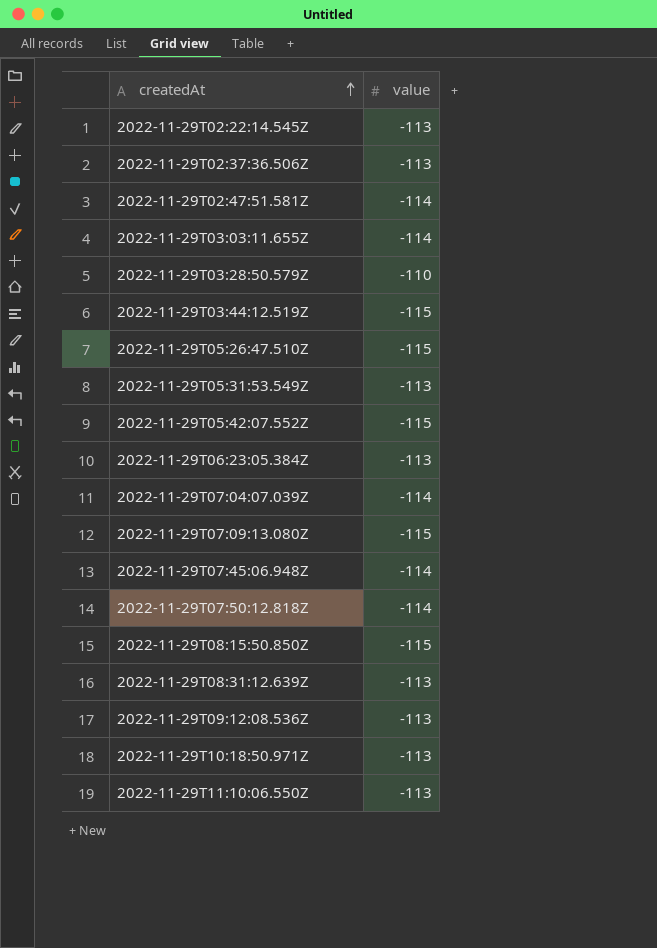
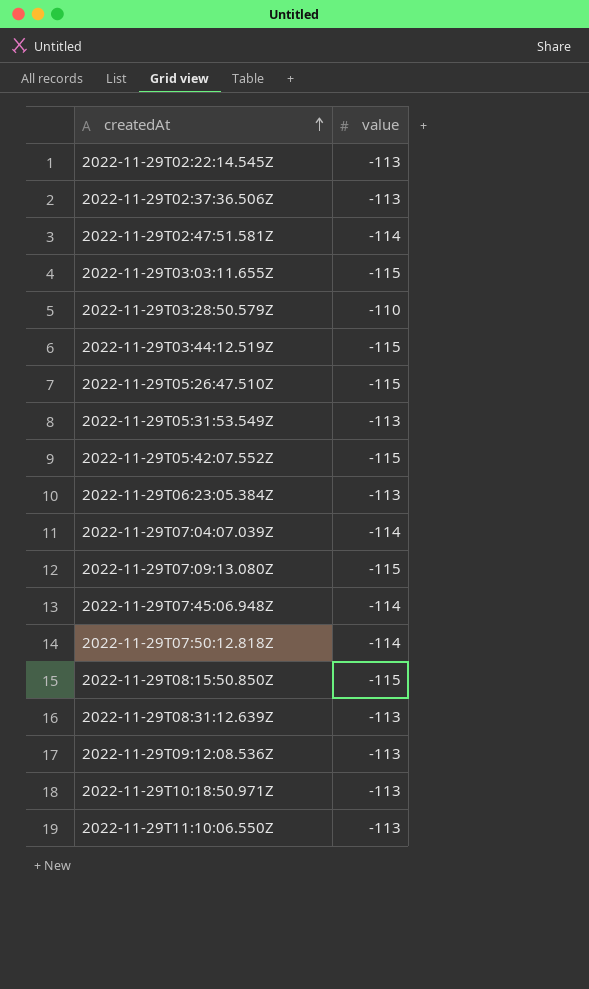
2022-11-29T03:03:11.655Z | value: -114 -> -115

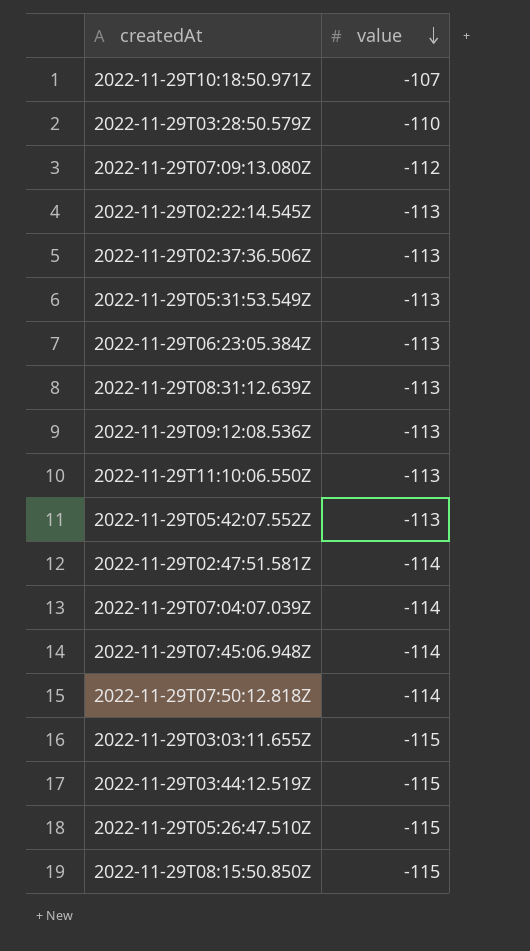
row order: createdAt ascending -> value descending
2022-11-29T10:18:50.971Z | value: -113 -> -107
2022-11-29T07:09:13.080Z | value: -115 -> -112
2022-11-29T05:42:07.552Z | value: -115 -> -113

